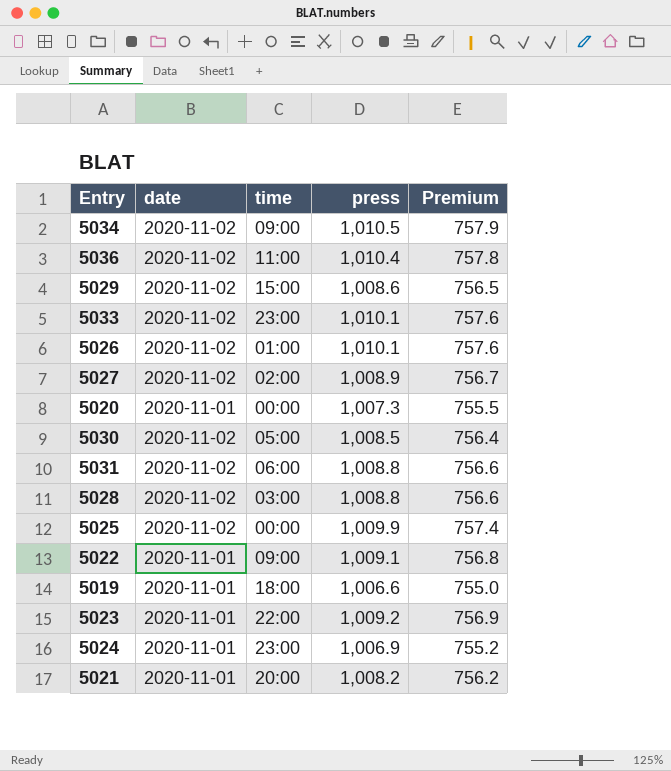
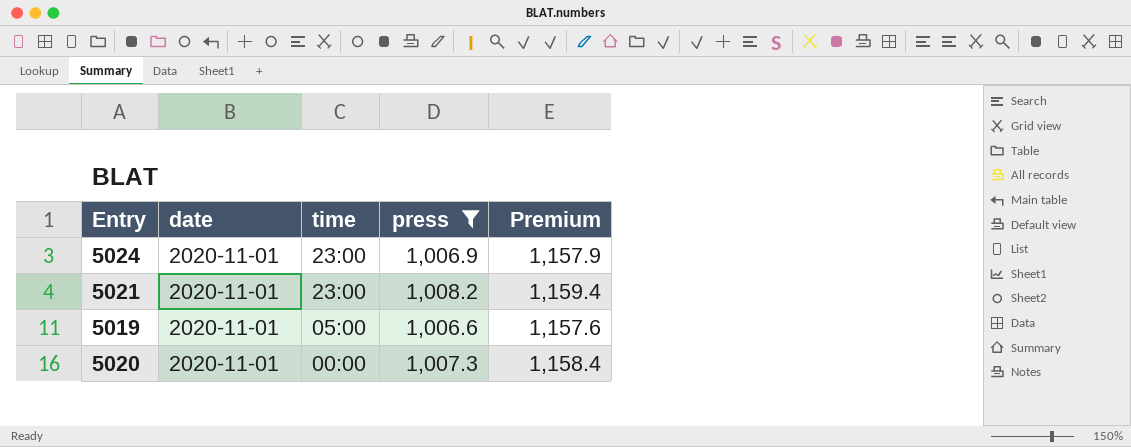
filter: none -> press <= 1,008.2
row order: none -> time descending
column Premium | formula: [press] * 0.75 -> [press] * 1.15
5021 | time: 20:00 -> 23:00
5019 | time: 18:00 -> 05:00

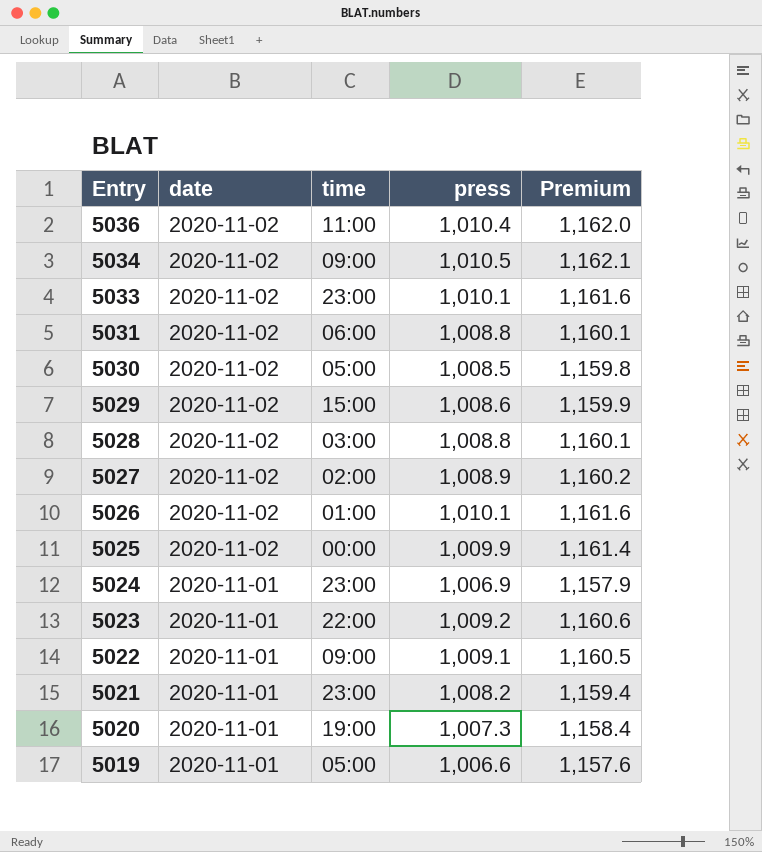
filter: press <= 1,008.2 -> none
row order: time descending -> Entry descending
5020 | time: 00:00 -> 19:00

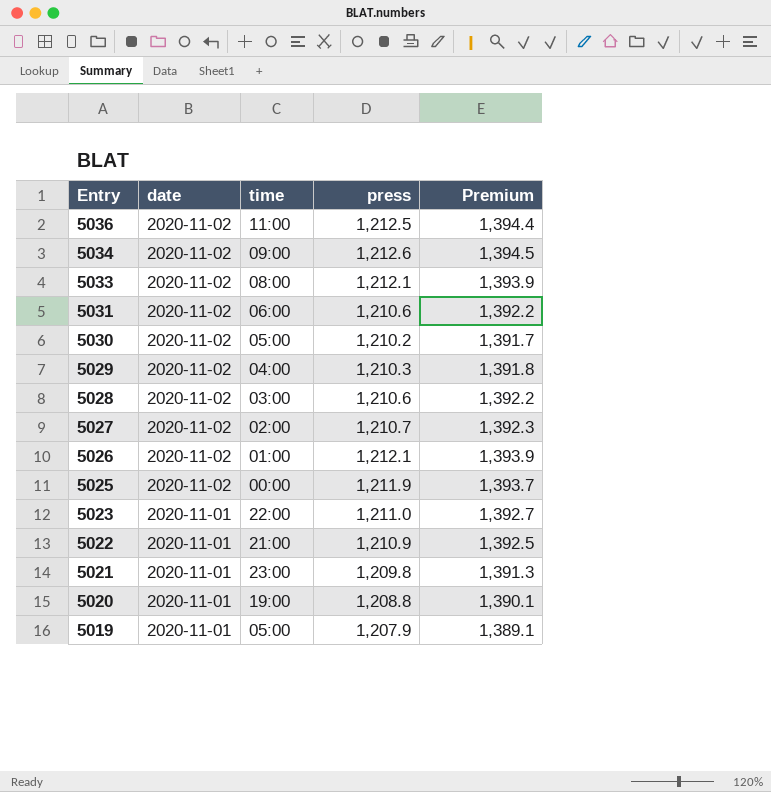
row 5024: 2020-11-01 | 23:00 | 1,006.9 | 1,157.9 -> none
5036 | press: 1,010.4 -> 1,212.5
5036 | Premium: 1,162.0 -> 1,394.4
5034 | press: 1,010.5 -> 1,212.6
5034 | Premium: 1,162.1 -> 1,394.5
5033 | time: 23:00 -> 08:00
5033 | press: 1,010.1 -> 1,212.1
5033 | Premium: 1,161.6 -> 1,393.9
5031 | press: 1,008.8 -> 1,210.6
5031 | Premium: 1,160.1 -> 1,392.2
5030 | press: 1,008.5 -> 1,210.2
5030 | Premium: 1,159.8 -> 1,391.7
5029 | time: 15:00 -> 04:00
5029 | press: 1,008.6 -> 1,210.3
5029 | Premium: 1,159.9 -> 1,391.8
5028 | press: 1,008.8 -> 1,210.6
5028 | Premium: 1,160.1 -> 1,392.2
5027 | press: 1,008.9 -> 1,210.7
5027 | Premium: 1,160.2 -> 1,392.3
5026 | press: 1,010.1 -> 1,212.1
5026 | Premium: 1,161.6 -> 1,393.9
5025 | press: 1,009.9 -> 1,211.9
5025 | Premium: 1,161.4 -> 1,393.7
5023 | press: 1,009.2 -> 1,211.0
5023 | Premium: 1,160.6 -> 1,392.7
5022 | time: 09:00 -> 21:00
5022 | press: 1,009.1 -> 1,210.9
5022 | Premium: 1,160.5 -> 1,392.5
5021 | press: 1,008.2 -> 1,209.8
5021 | Premium: 1,159.4 -> 1,391.3
5020 | press: 1,007.3 -> 1,208.8
5020 | Premium: 1,158.4 -> 1,390.1
5019 | press: 1,006.6 -> 1,207.9
5019 | Premium: 1,157.6 -> 1,389.1

